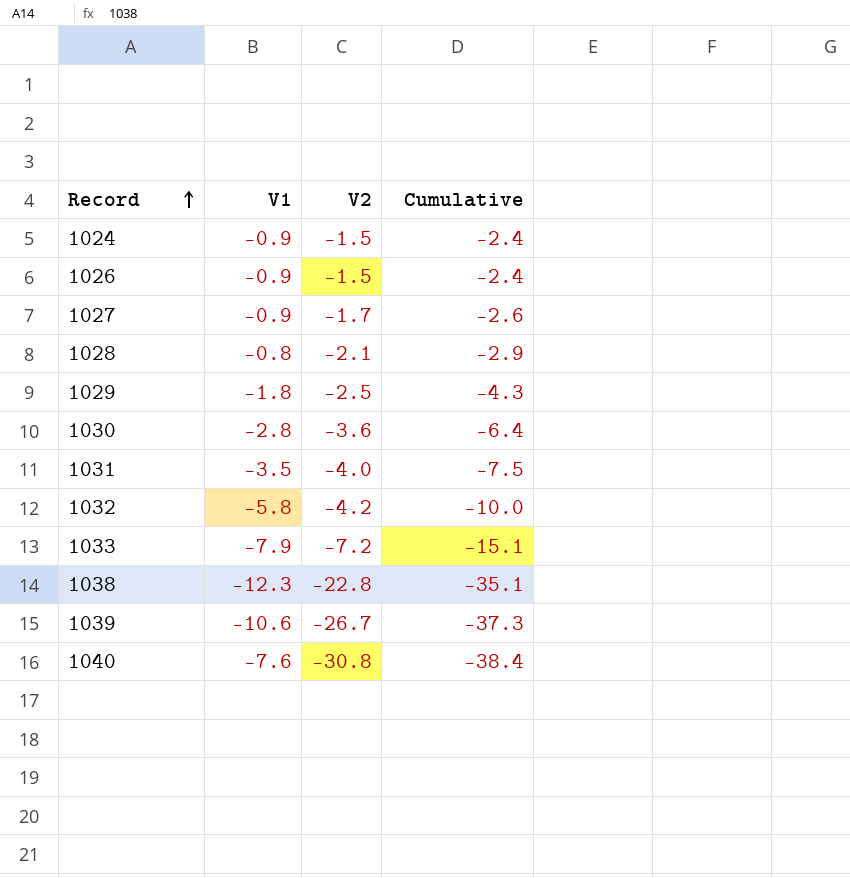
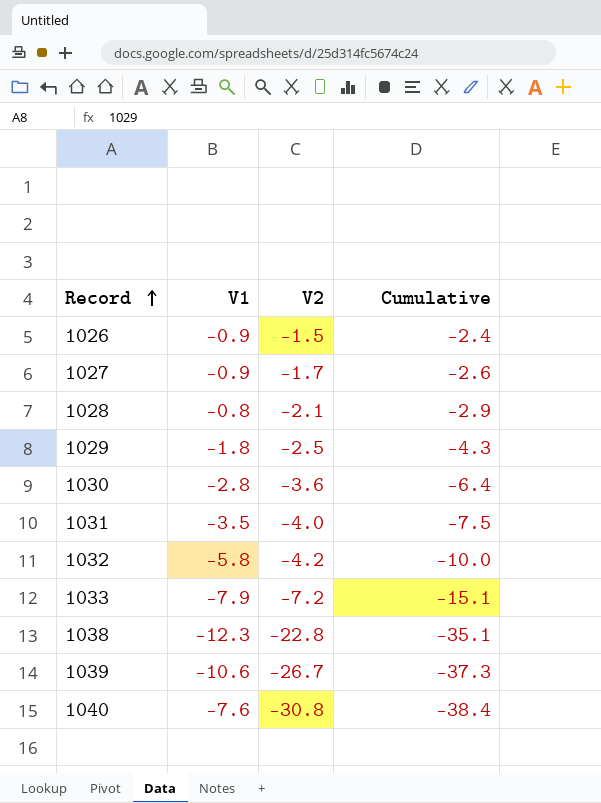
row 1024: -0.9 | -1.5 | -2.4 -> none

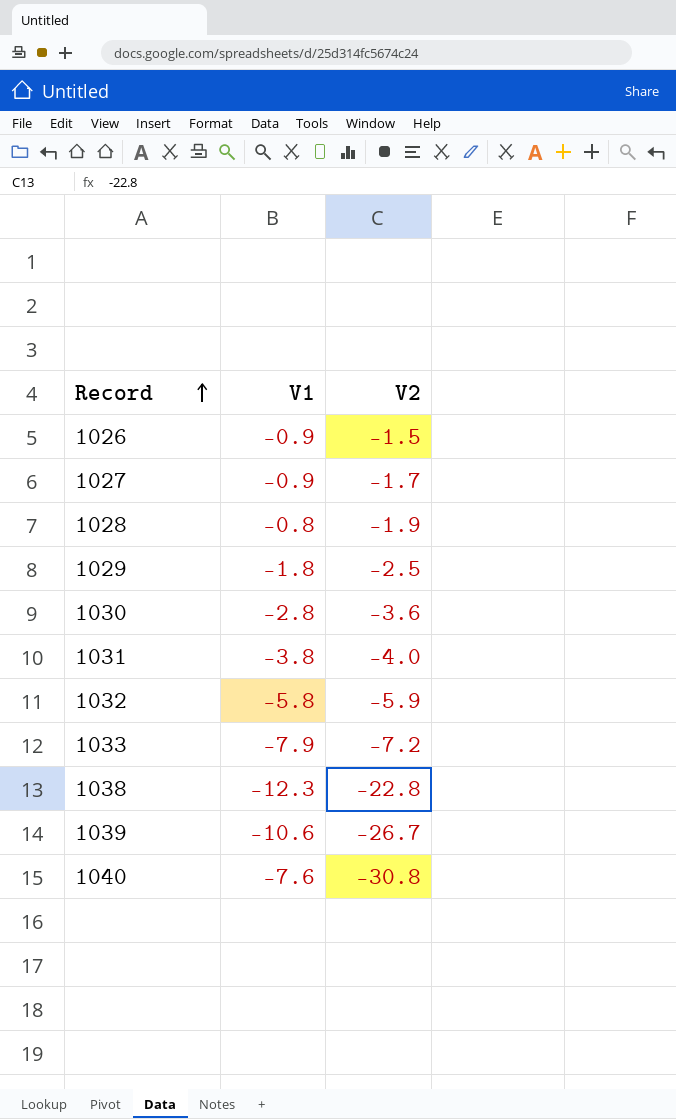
column Cumulative | formula: [V1] + [V2] -> none
1028 | V2: -2.1 -> -1.9
1031 | V1: -3.5 -> -3.8
1032 | V2: -4.2 -> -5.9

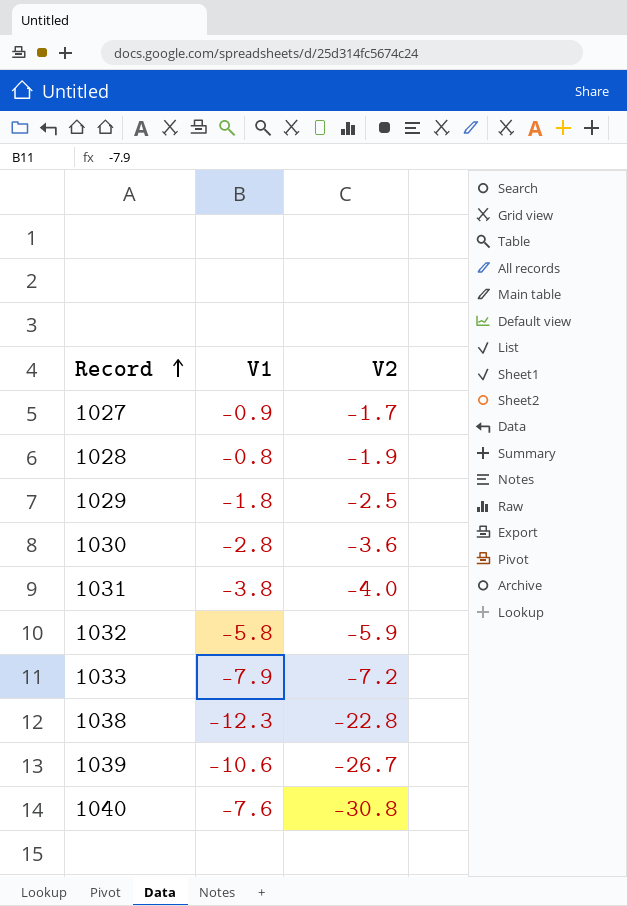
row 1026: -0.9 | -1.5 -> none

